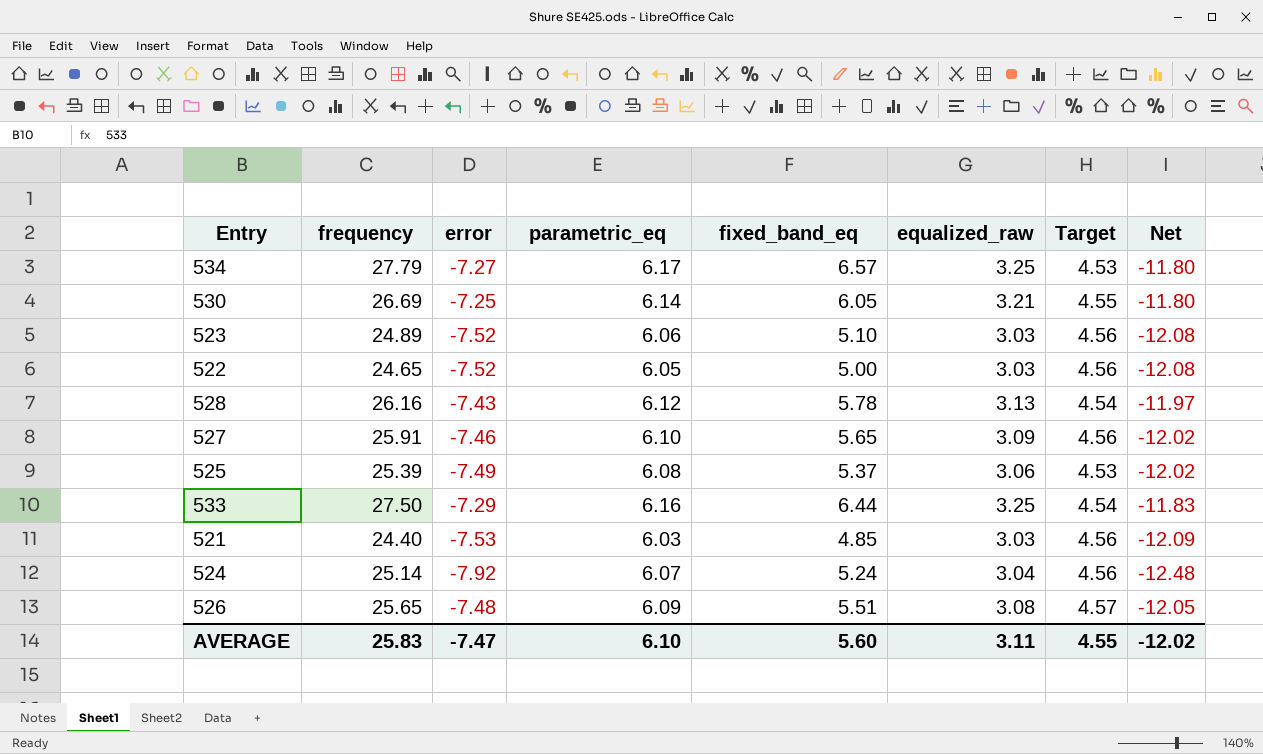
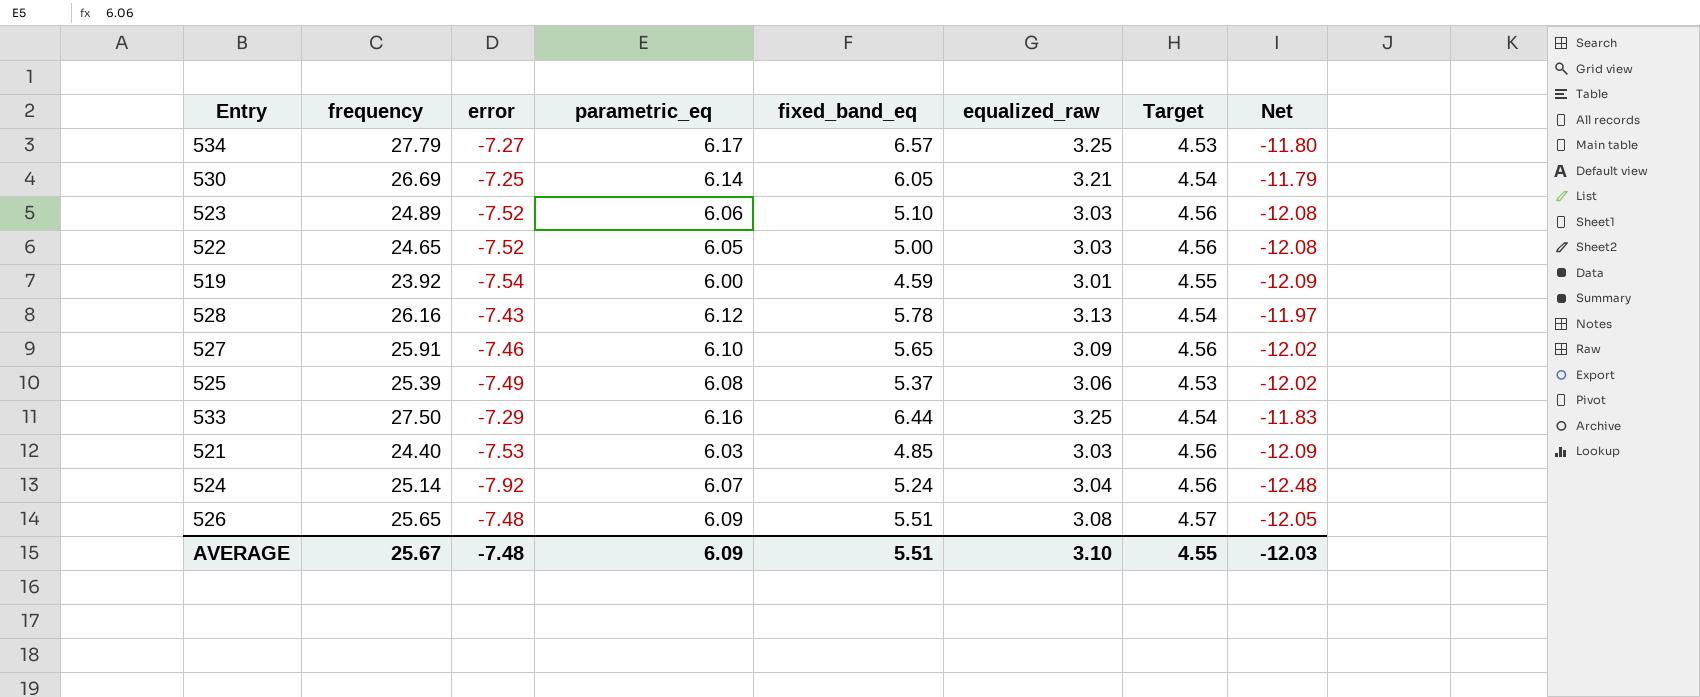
530 | Target: 4.55 -> 4.54
530 | Net: -11.80 -> -11.79
row 519: none -> 23.92 | -7.54 | 6.00 | 4.59 | 3.01 | 4.55 | -12.09
AVERAGE | frequency: 25.83 -> 25.67
AVERAGE | error: -7.47 -> -7.48
AVERAGE | parametric_eq: 6.10 -> 6.09
AVERAGE | fixed_band_eq: 5.60 -> 5.51
AVERAGE | equalized_raw: 3.11 -> 3.10
AVERAGE | Net: -12.02 -> -12.03

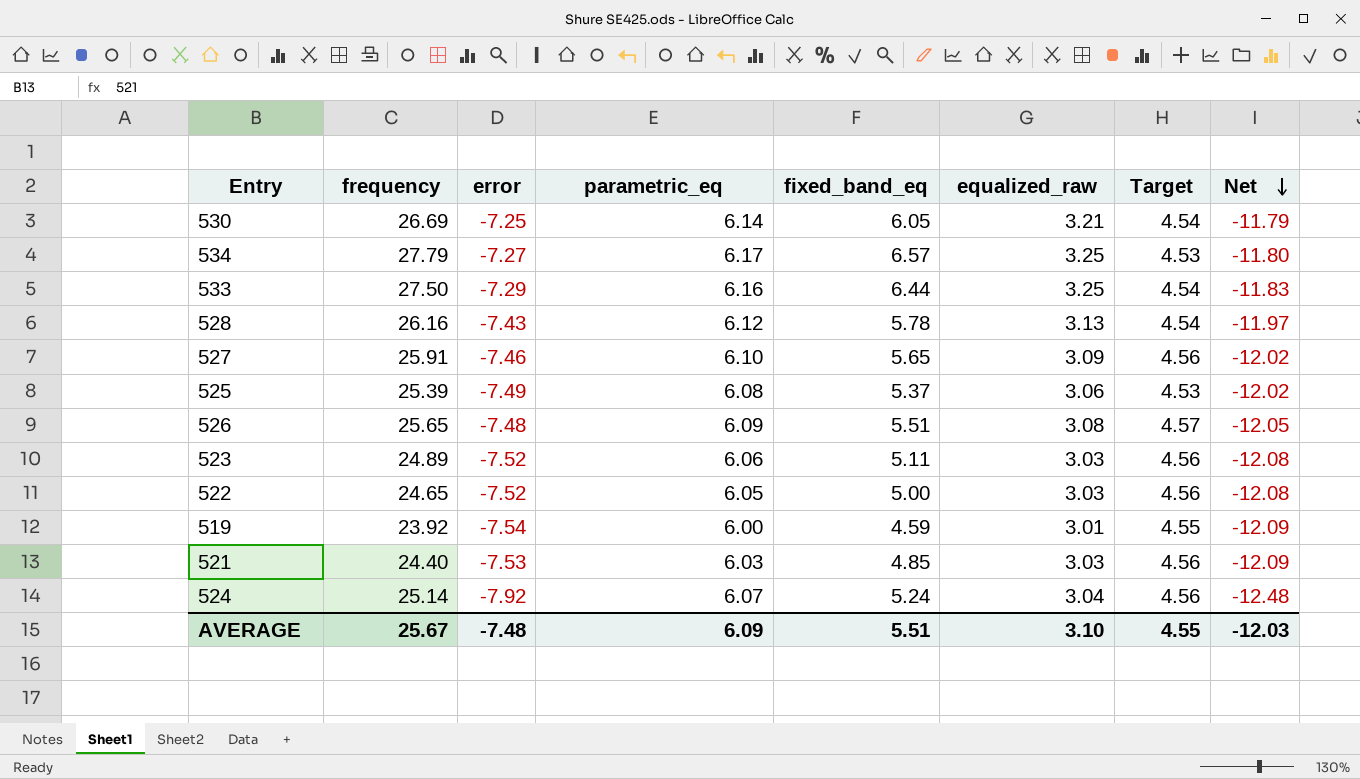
row order: none -> Net descending
523 | fixed_band_eq: 5.10 -> 5.11

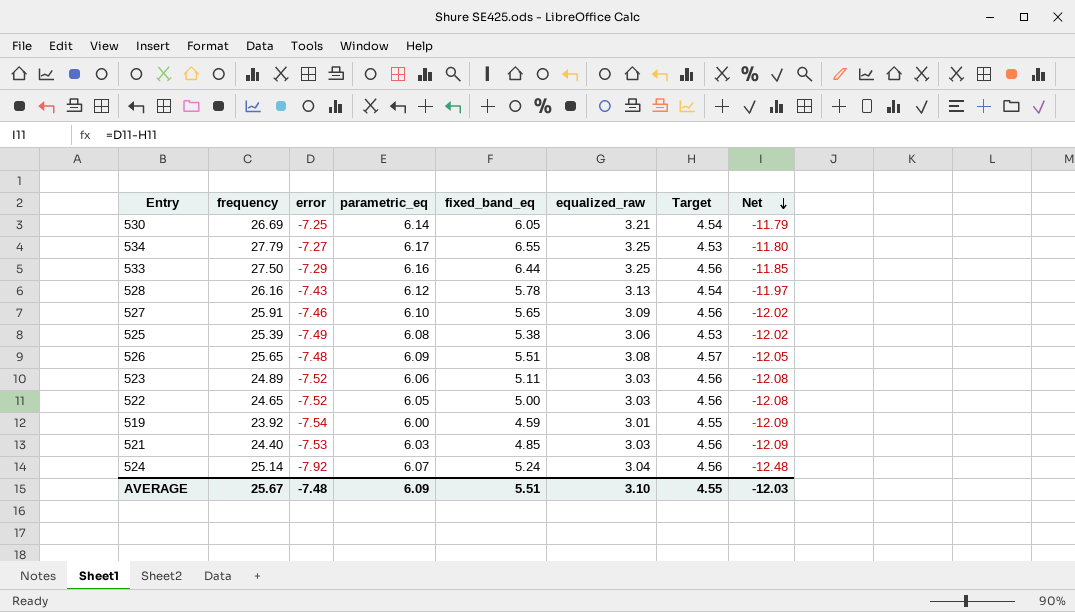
534 | fixed_band_eq: 6.57 -> 6.55
533 | Target: 4.54 -> 4.56
533 | Net: -11.83 -> -11.85
525 | fixed_band_eq: 5.37 -> 5.38

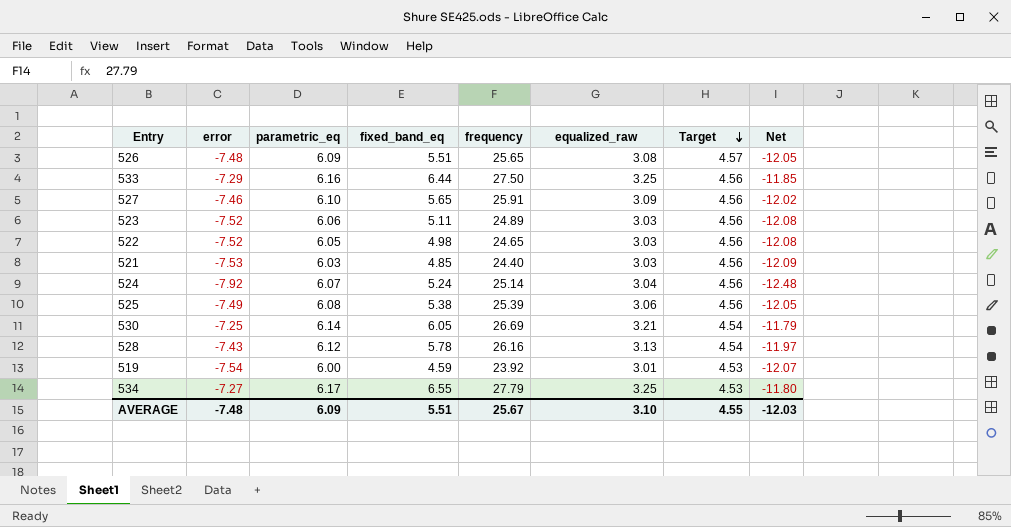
row order: Net descending -> Target descending
column frequency | position: 2 -> 5
522 | fixed_band_eq: 5.00 -> 4.98
525 | Target: 4.53 -> 4.56
525 | Net: -12.02 -> -12.05
519 | Target: 4.55 -> 4.53
519 | Net: -12.09 -> -12.07

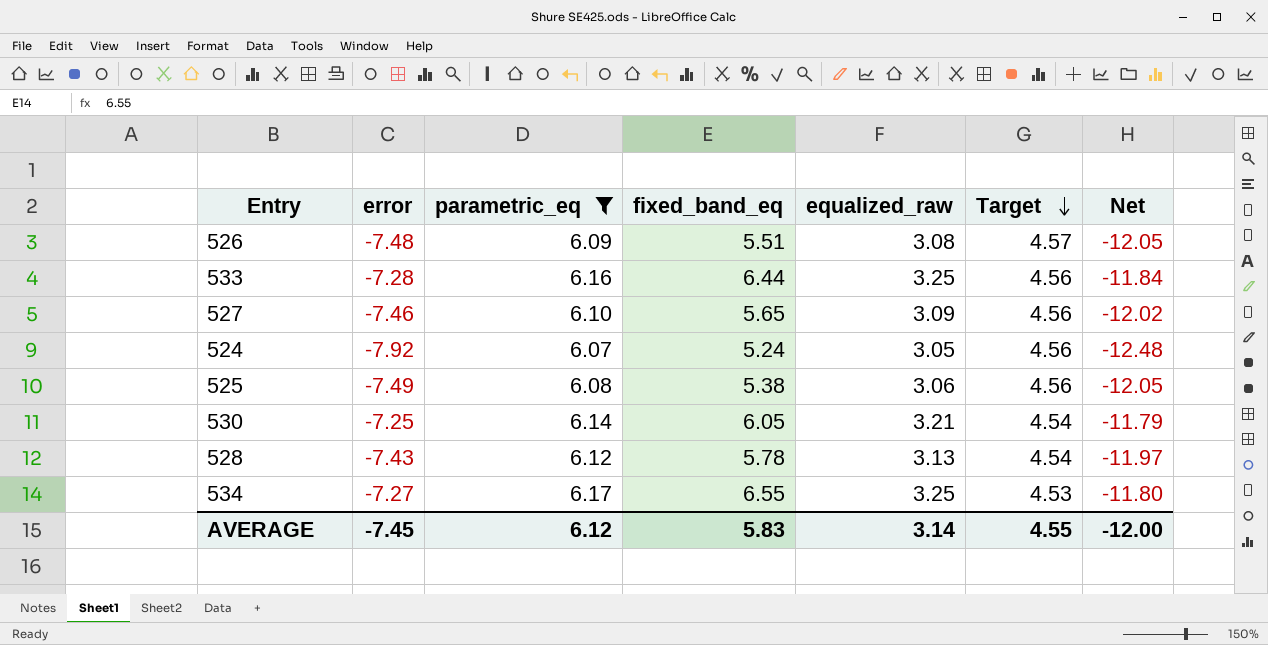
filter: none -> parametric_eq >= 6.07
column frequency | position: 5 -> none
533 | error: -7.29 -> -7.28
533 | Net: -11.85 -> -11.84
524 | equalized_raw: 3.04 -> 3.05
AVERAGE | error: -7.48 -> -7.45
AVERAGE | parametric_eq: 6.09 -> 6.12
AVERAGE | fixed_band_eq: 5.51 -> 5.83
AVERAGE | equalized_raw: 3.10 -> 3.14
AVERAGE | Net: -12.03 -> -12.00

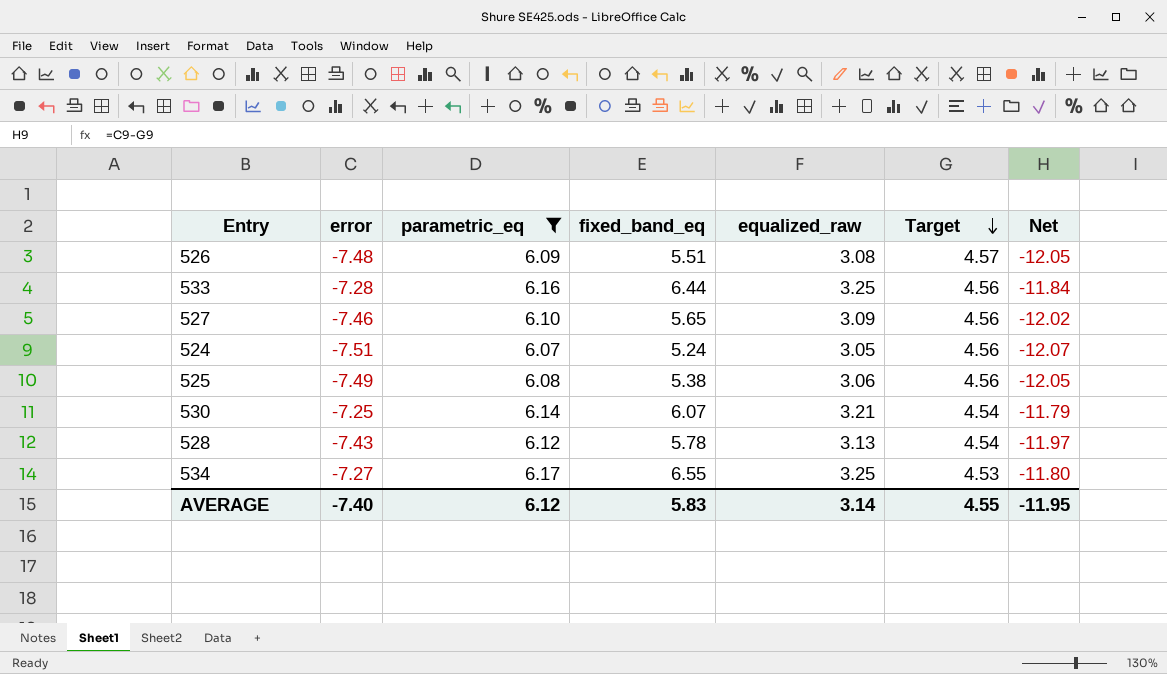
524 | error: -7.92 -> -7.51
524 | Net: -12.48 -> -12.07
530 | fixed_band_eq: 6.05 -> 6.07
AVERAGE | error: -7.45 -> -7.40
AVERAGE | Net: -12.00 -> -11.95

